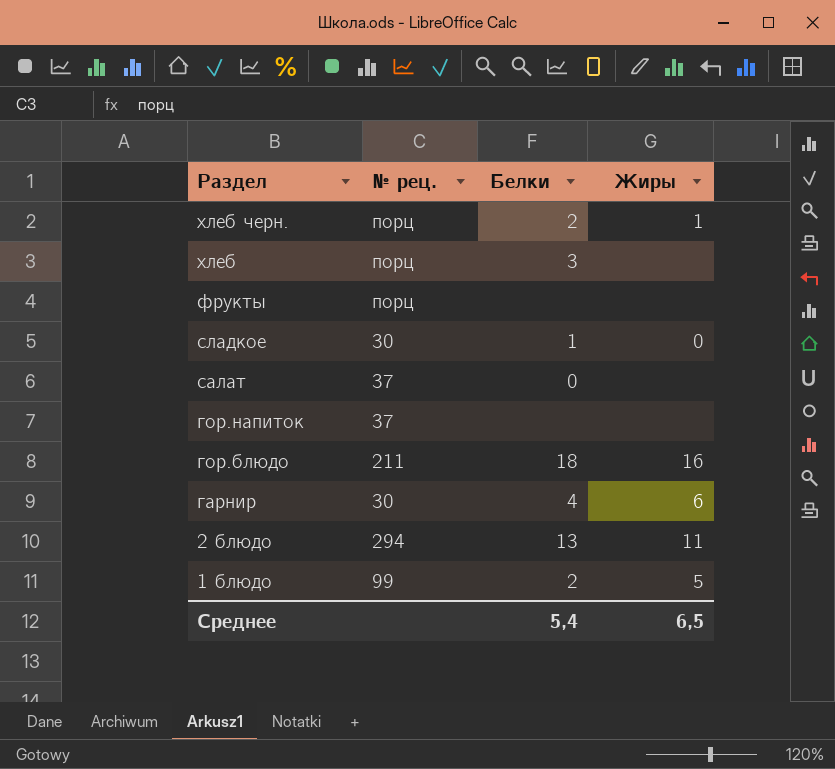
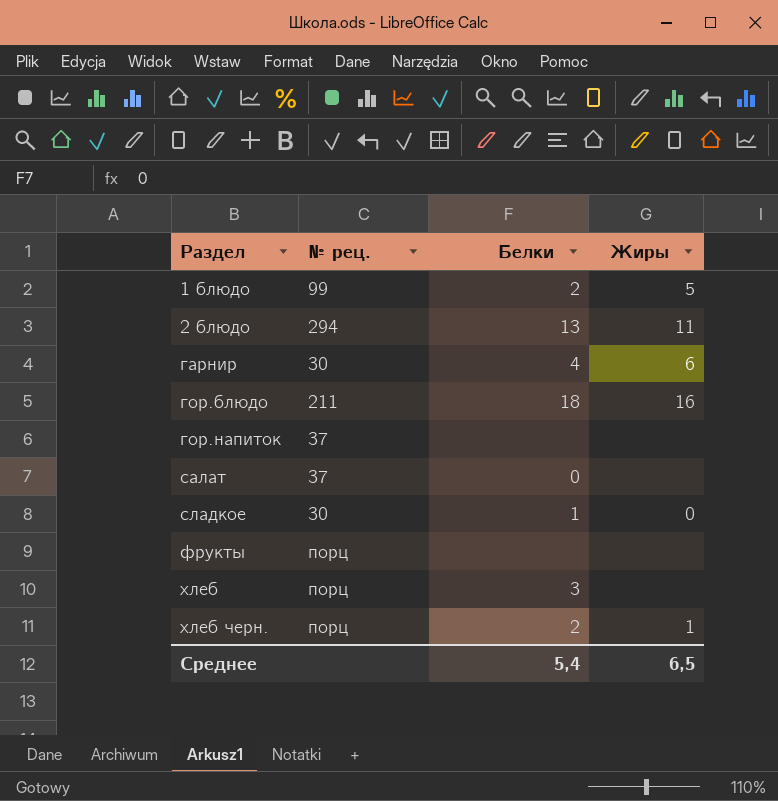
row order: Раздел descending -> Раздел ascending

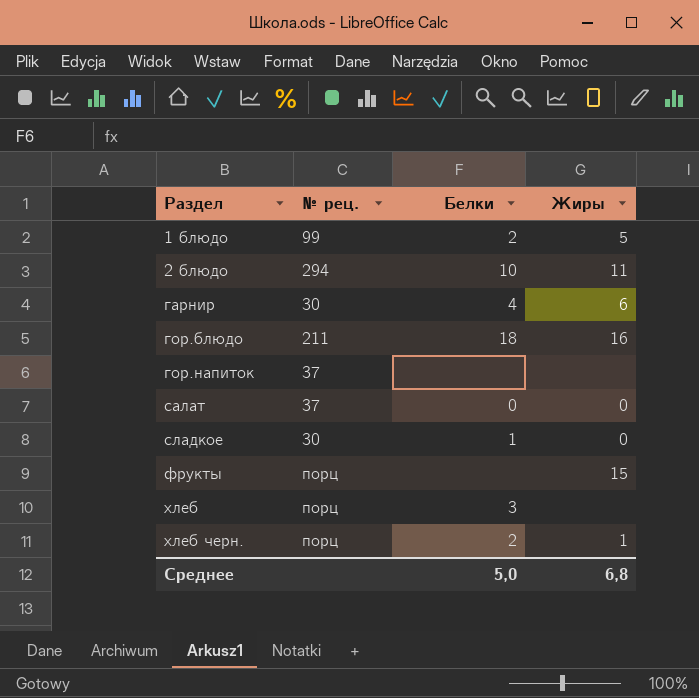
2 блюдо | Белки: 13 -> 10
салат | Жиры: none -> 0
фрукты | Жиры: none -> 15
Среднее | Белки: 5,4 -> 5,0
Среднее | Жиры: 6,5 -> 6,8

